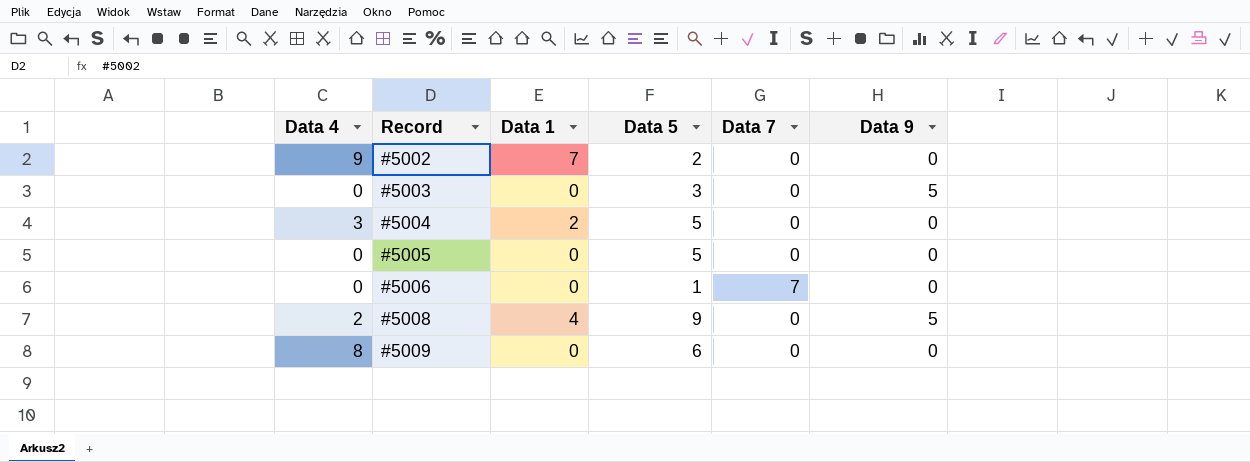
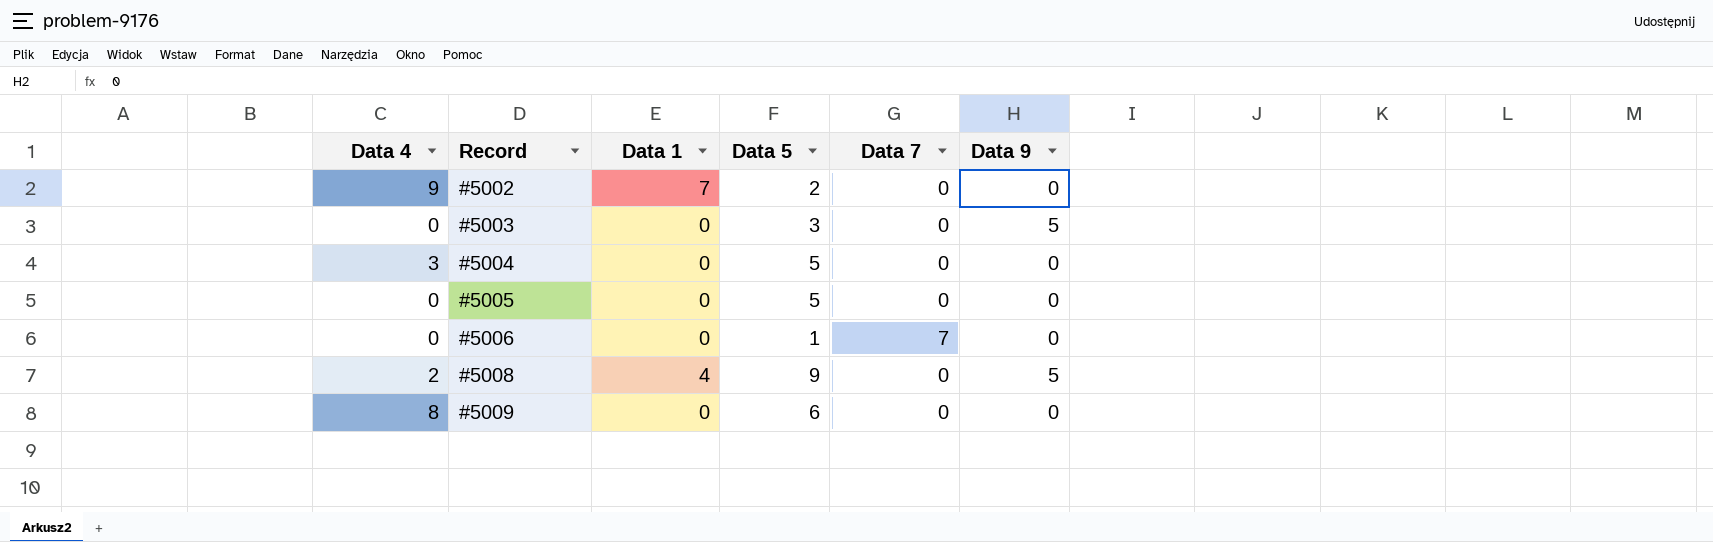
#5004 | Data 1: 2 -> 0

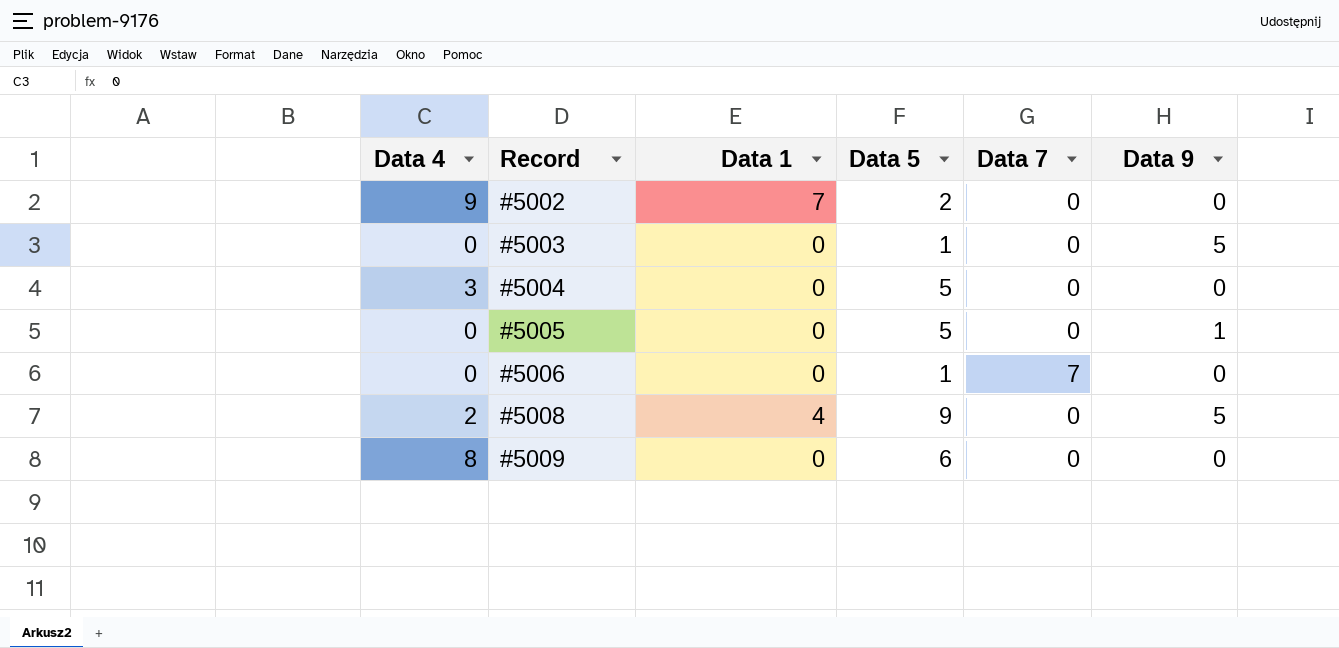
#5003 | Data 5: 3 -> 1
#5005 | Data 9: 0 -> 1

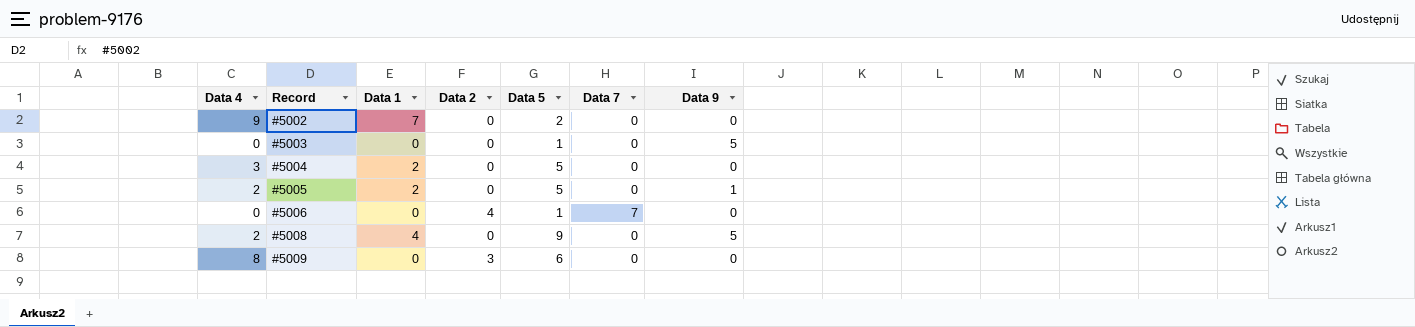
column Data 2 | position: none -> 4
#5004 | Data 1: 0 -> 2
#5005 | Data 4: 0 -> 2
#5005 | Data 1: 0 -> 2

